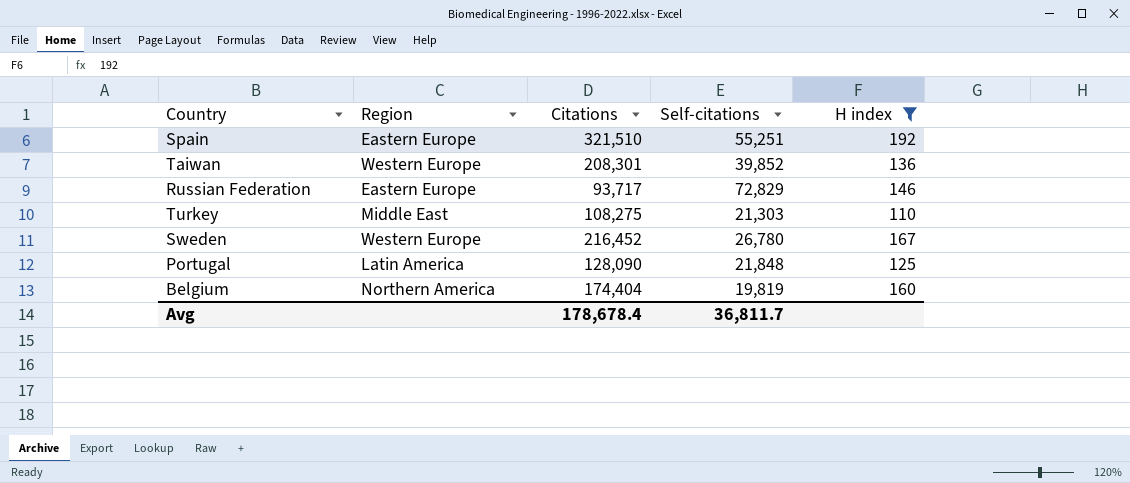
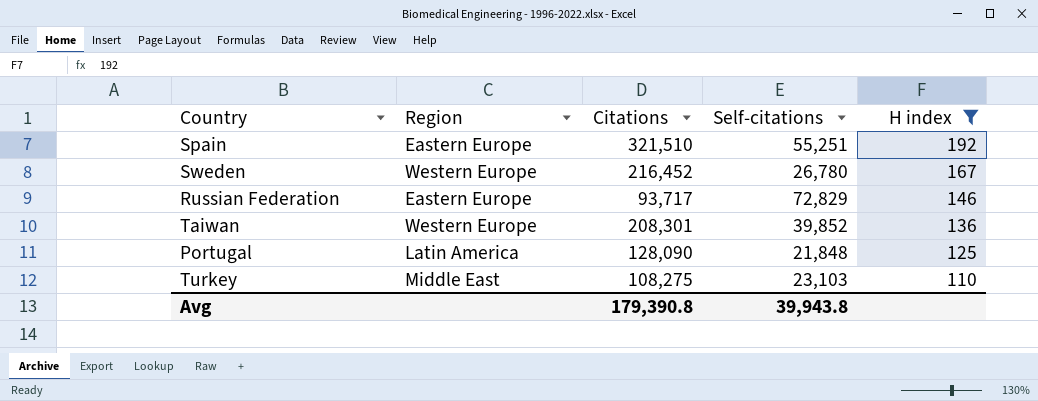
row order: none -> H index descending
row Belgium: Northern America | 174,404 | 19,819 | 160 -> none
Turkey | Self-citations: 21,303 -> 23,103
Avg | Citations: 178,678.4 -> 179,390.8
Avg | Self-citations: 36,811.7 -> 39,943.8

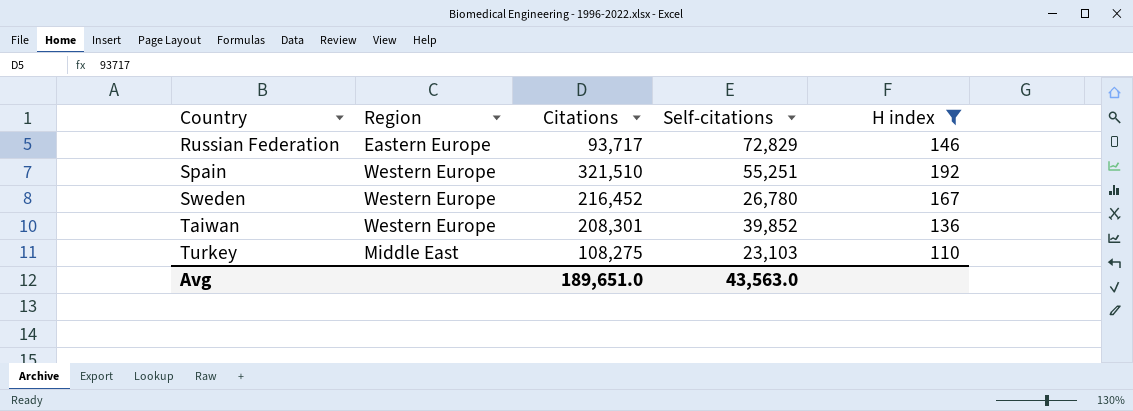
row order: H index descending -> Country ascending
row Portugal: Latin America | 128,090 | 21,848 | 125 -> none
Spain | Region: Eastern Europe -> Western Europe
Avg | Citations: 179,390.8 -> 189,651.0
Avg | Self-citations: 39,943.8 -> 43,563.0

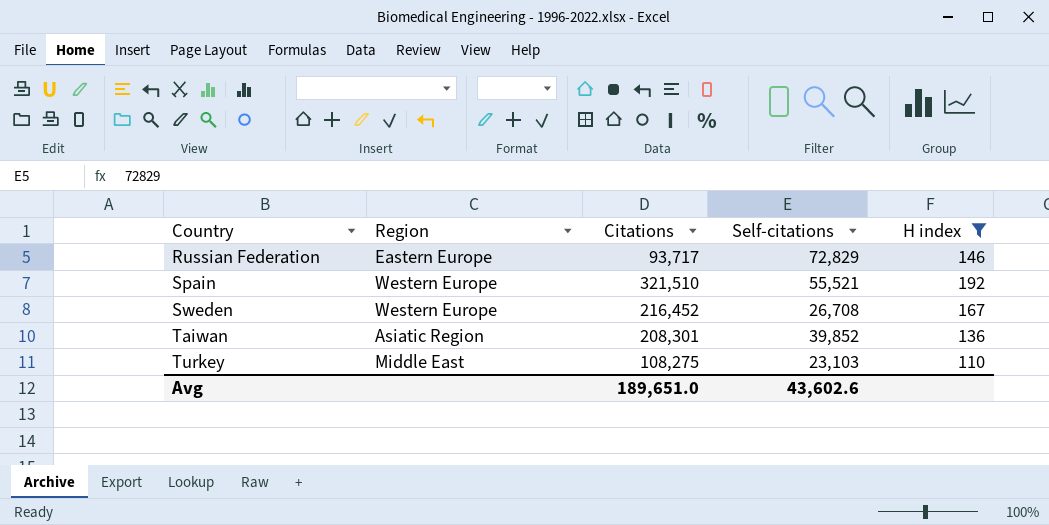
Spain | Self-citations: 55,251 -> 55,521
Sweden | Self-citations: 26,780 -> 26,708
Taiwan | Region: Western Europe -> Asiatic Region
Avg | Self-citations: 43,563.0 -> 43,602.6

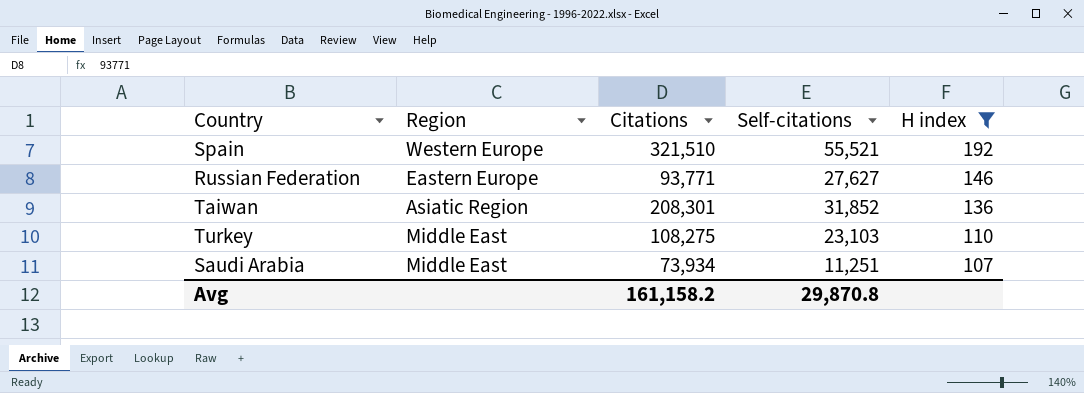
row order: Country ascending -> H index descending
row Sweden: Western Europe | 216,452 | 26,708 | 167 -> none
Russian Federation | Citations: 93,717 -> 93,771
Russian Federation | Self-citations: 72,829 -> 27,627
Taiwan | Self-citations: 39,852 -> 31,852
row Saudi Arabia: none -> Middle East | 73,934 | 11,251 | 107
Avg | Citations: 189,651.0 -> 161,158.2
Avg | Self-citations: 43,602.6 -> 29,870.8

